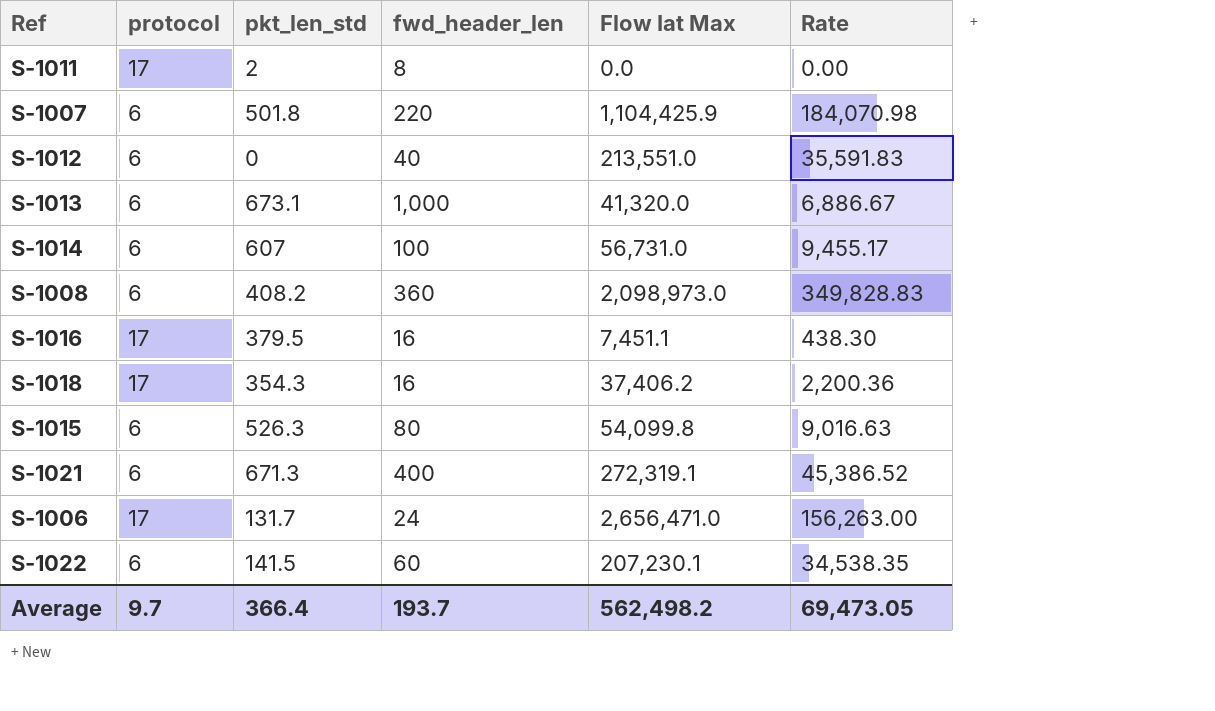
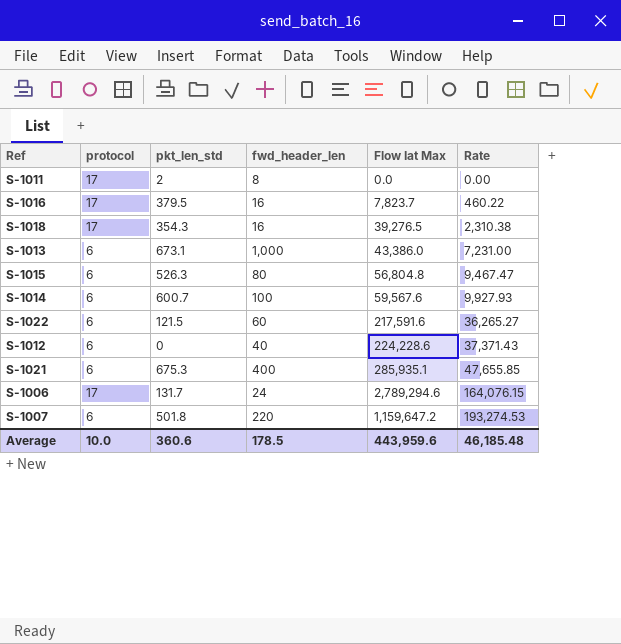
row order: none -> Rate ascending
row S-1008: 6 | 408.2 | 360 | 2,098,973.0 | 349,828.83 -> none
S-1016 | Flow Iat Max: 7,451.1 -> 7,823.7
S-1016 | Rate: 438.30 -> 460.22
S-1018 | Flow Iat Max: 37,406.2 -> 39,276.5
S-1018 | Rate: 2,200.36 -> 2,310.38
S-1013 | Flow Iat Max: 41,320.0 -> 43,386.0
S-1013 | Rate: 6,886.67 -> 7,231.00
S-1015 | Flow Iat Max: 54,099.8 -> 56,804.8
S-1015 | Rate: 9,016.63 -> 9,467.47
S-1014 | pkt_len_std: 607 -> 600.7
S-1014 | Flow Iat Max: 56,731.0 -> 59,567.6
S-1014 | Rate: 9,455.17 -> 9,927.93
S-1022 | pkt_len_std: 141.5 -> 121.5
S-1022 | Flow Iat Max: 207,230.1 -> 217,591.6
S-1022 | Rate: 34,538.35 -> 36,265.27
S-1012 | Flow Iat Max: 213,551.0 -> 224,228.6
S-1012 | Rate: 35,591.83 -> 37,371.43
S-1021 | pkt_len_std: 671.3 -> 675.3
S-1021 | Flow Iat Max: 272,319.1 -> 285,935.1
S-1021 | Rate: 45,386.52 -> 47,655.85
S-1006 | Flow Iat Max: 2,656,471.0 -> 2,789,294.6
S-1006 | Rate: 156,263.00 -> 164,076.15
S-1007 | Flow Iat Max: 1,104,425.9 -> 1,159,647.2
S-1007 | Rate: 184,070.98 -> 193,274.53
Average | protocol: 9.7 -> 10.0
Average | pkt_len_std: 366.4 -> 360.6
Average | fwd_header_len: 193.7 -> 178.5
Average | Flow Iat Max: 562,498.2 -> 443,959.6
Average | Rate: 69,473.05 -> 46,185.48

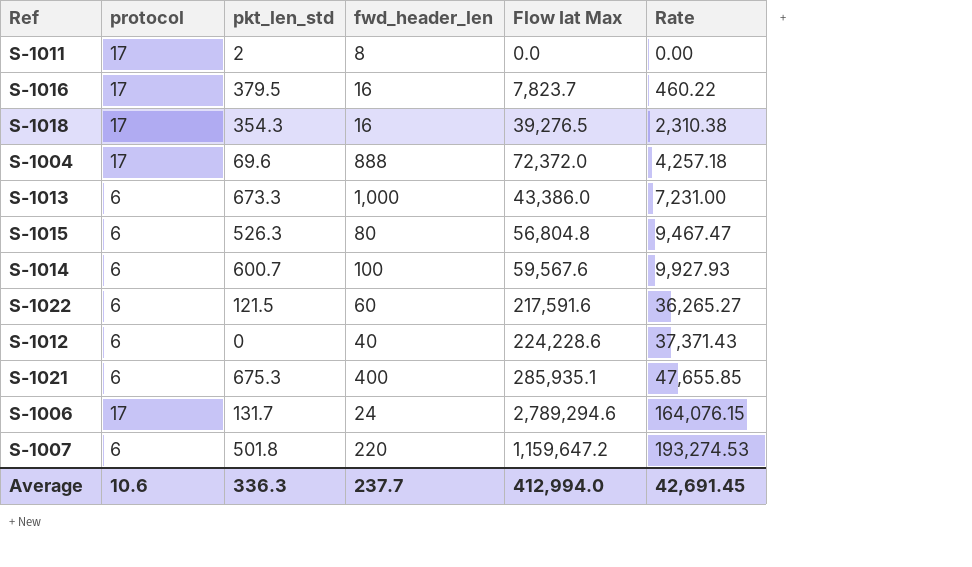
row S-1004: none -> 17 | 69.6 | 888 | 72,372.0 | 4,257.18
S-1013 | pkt_len_std: 673.1 -> 673.3
Average | protocol: 10.0 -> 10.6
Average | pkt_len_std: 360.6 -> 336.3
Average | fwd_header_len: 178.5 -> 237.7
Average | Flow Iat Max: 443,959.6 -> 412,994.0
Average | Rate: 46,185.48 -> 42,691.45

